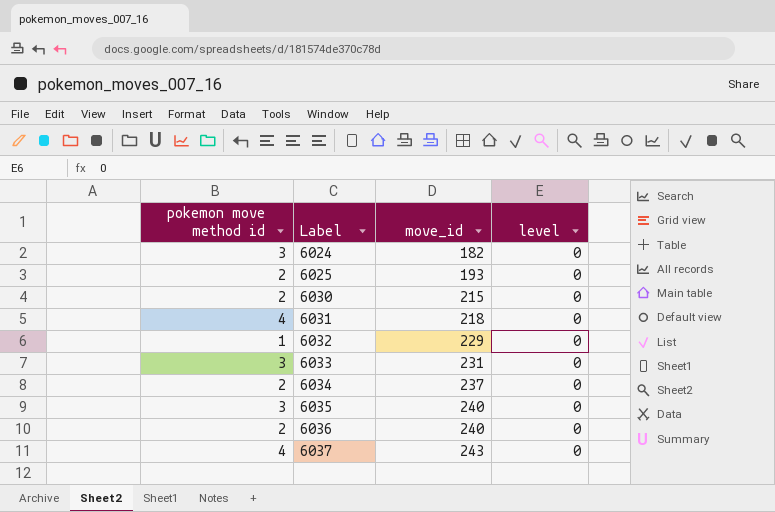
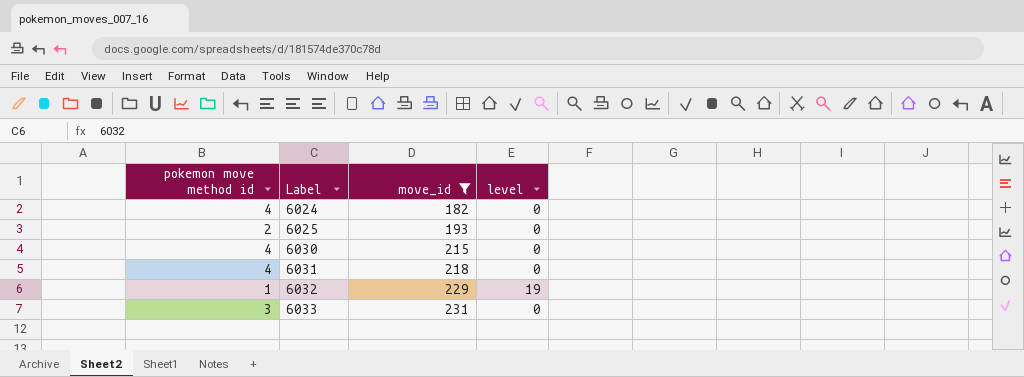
filter: none -> move_id <= 231
6024 | pokemon move method id: 3 -> 4
6030 | pokemon move method id: 2 -> 4
6032 | level: 0 -> 19

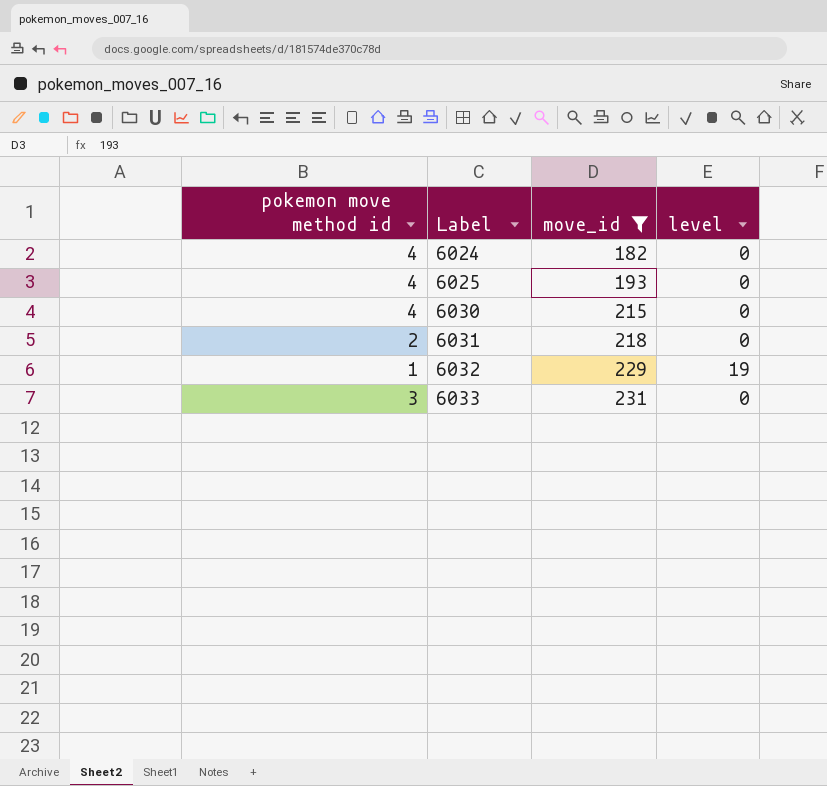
6025 | pokemon move method id: 2 -> 4
6031 | pokemon move method id: 4 -> 2

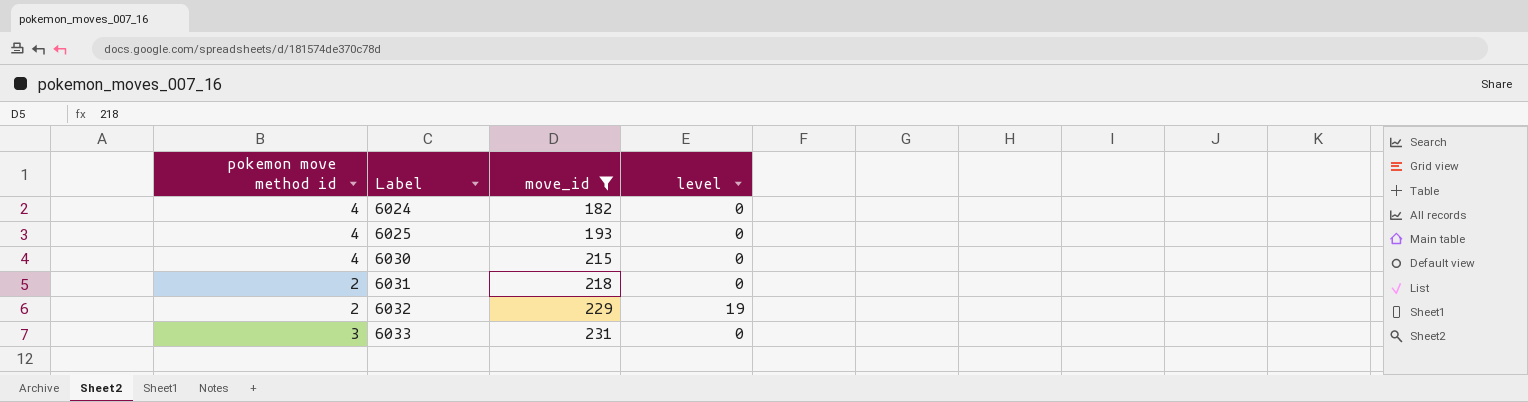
6032 | pokemon move method id: 1 -> 2

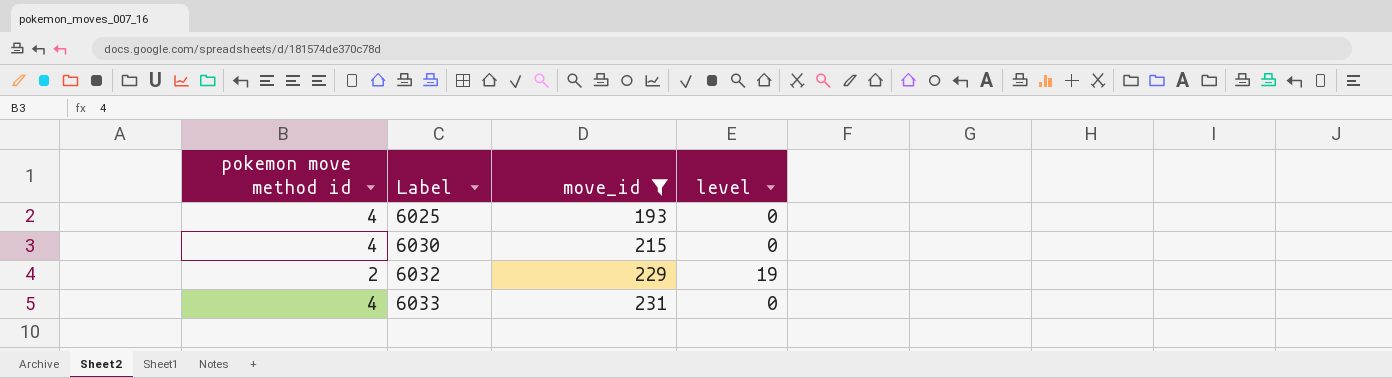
row 6024: 4 | 182 | 0 -> none
row 6031: 2 | 218 | 0 -> none
6033 | pokemon move method id: 3 -> 4

